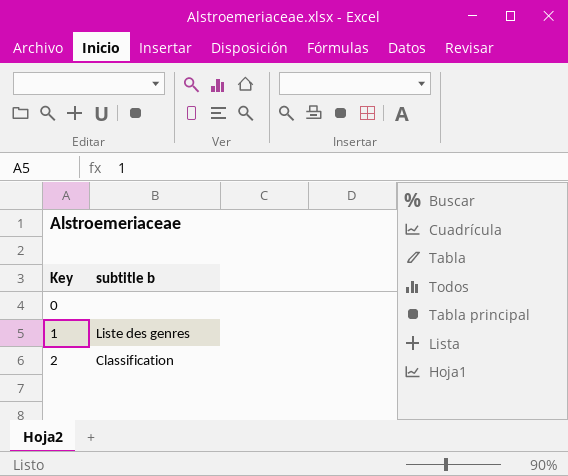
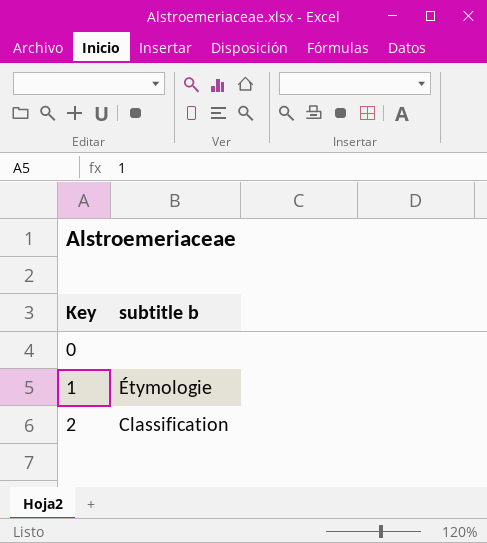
1 | subtitle b: Liste des genres -> Étymologie

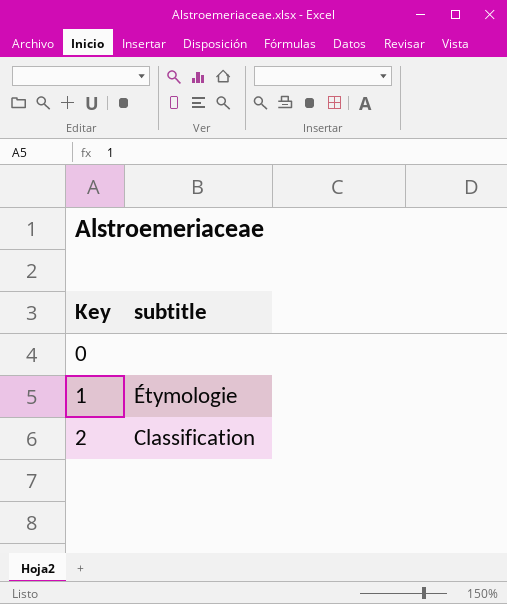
column name: subtitle b -> subtitle

